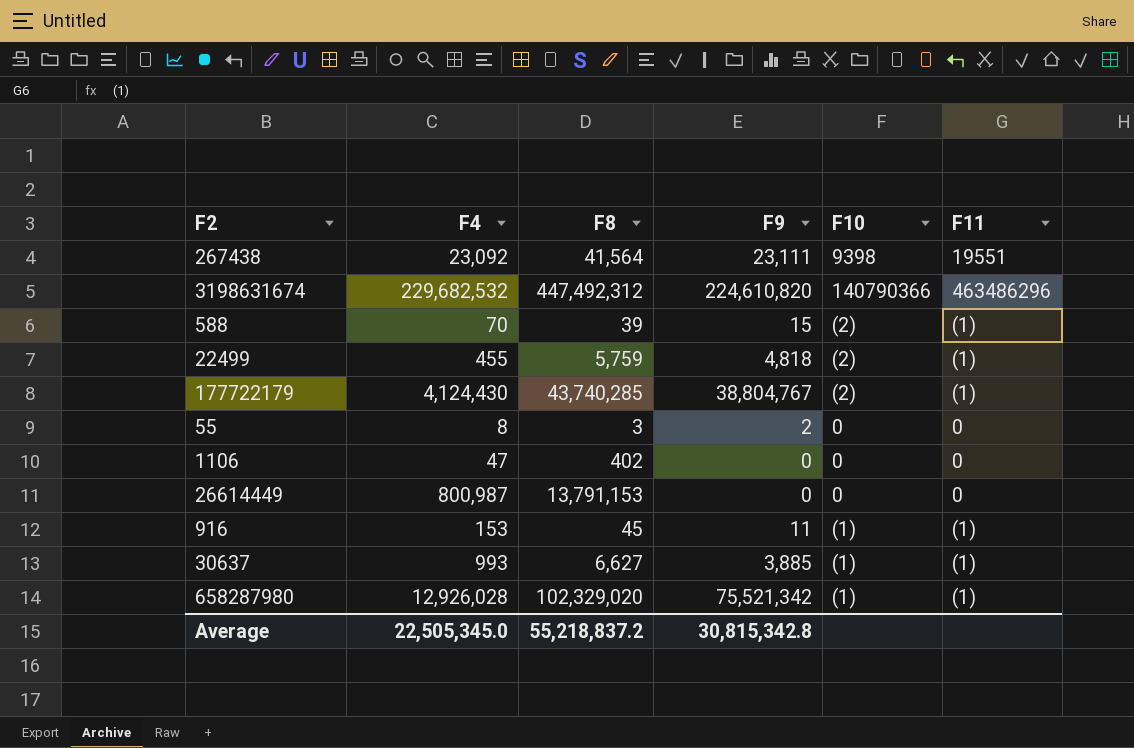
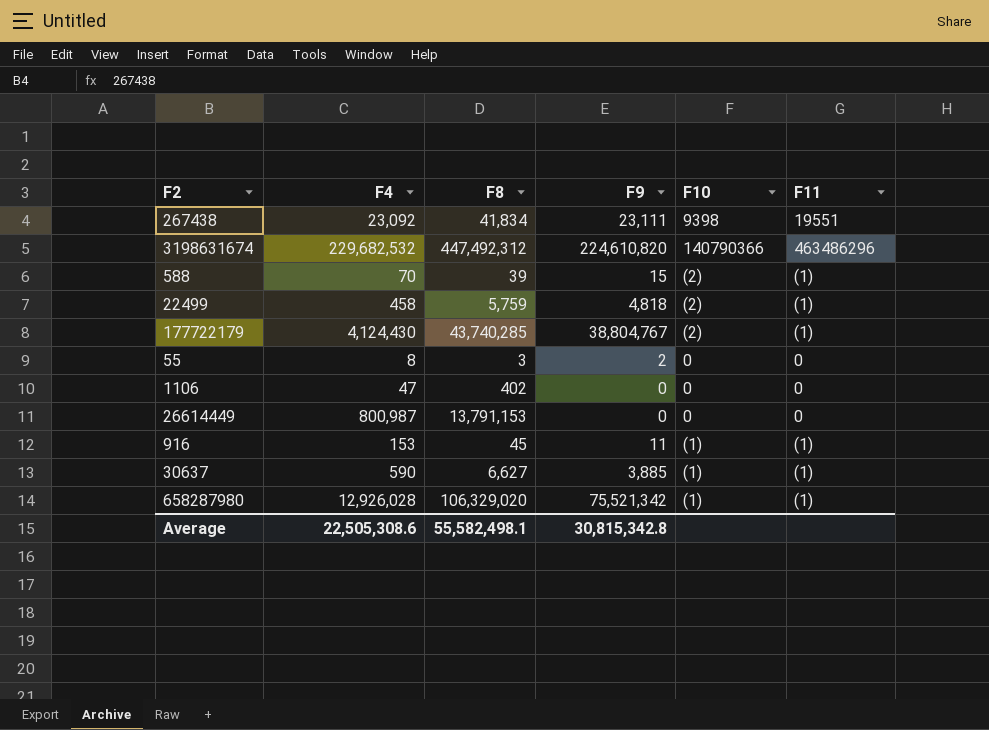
267438 | F8: 41,564 -> 41,834
22499 | F4: 455 -> 458
30637 | F4: 993 -> 590
658287980 | F8: 102,329,020 -> 106,329,020
Average | F4: 22,505,345.0 -> 22,505,308.6
Average | F8: 55,218,837.2 -> 55,582,498.1

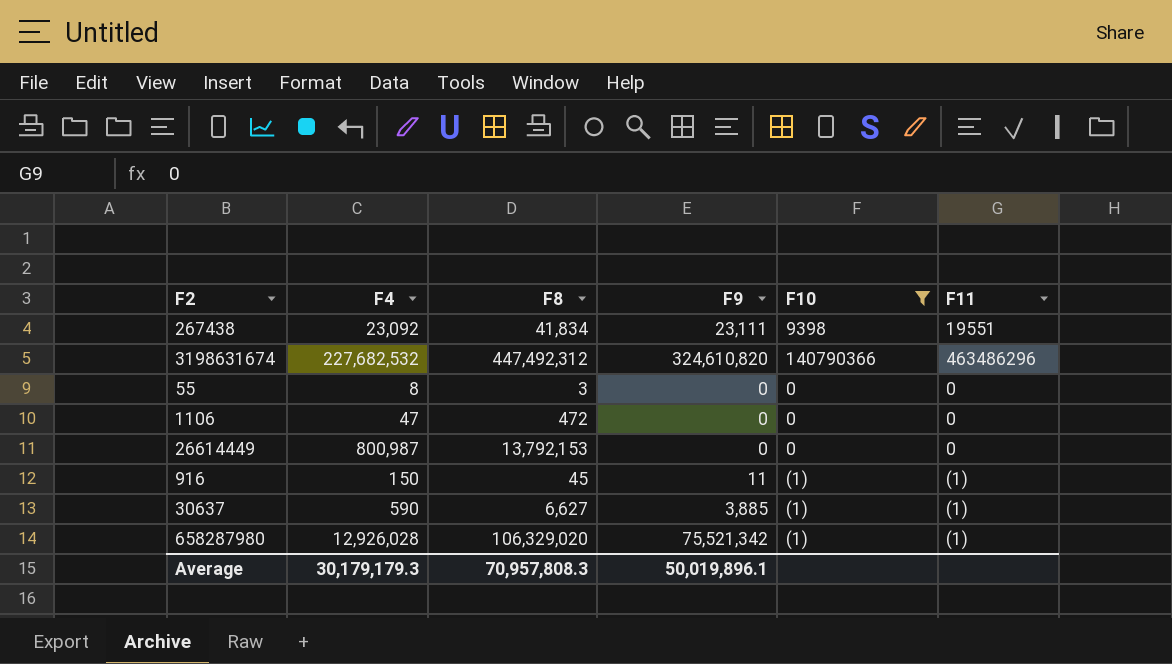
filter: none -> F10 != (2)
3198631674 | F4: 229,682,532 -> 227,682,532
3198631674 | F9: 224,610,820 -> 324,610,820
55 | F9: 2 -> 0
1106 | F8: 402 -> 472
26614449 | F8: 13,791,153 -> 13,792,153
916 | F4: 153 -> 150
Average | F4: 22,505,308.6 -> 30,179,179.3
Average | F8: 55,582,498.1 -> 70,957,808.3
Average | F9: 30,815,342.8 -> 50,019,896.1

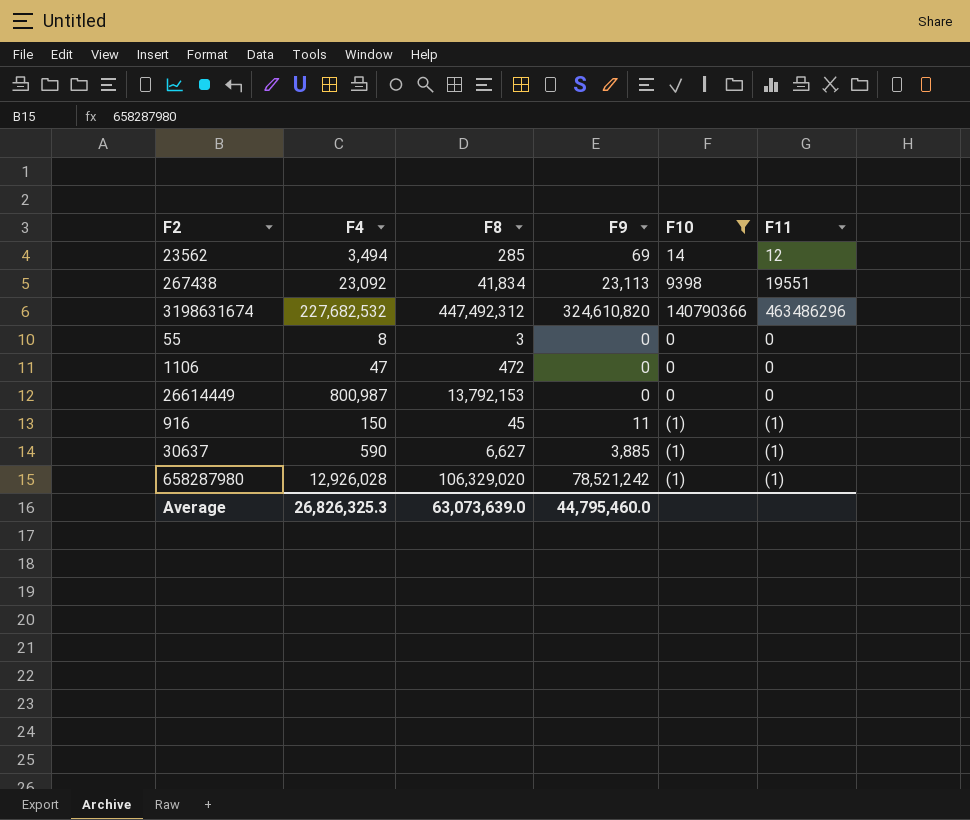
row 23562: none -> 3,494 | 285 | 69 | 14 | 12
267438 | F9: 23,111 -> 23,113
658287980 | F9: 75,521,342 -> 78,521,242
Average | F4: 30,179,179.3 -> 26,826,325.3
Average | F8: 70,957,808.3 -> 63,073,639.0
Average | F9: 50,019,896.1 -> 44,795,460.0

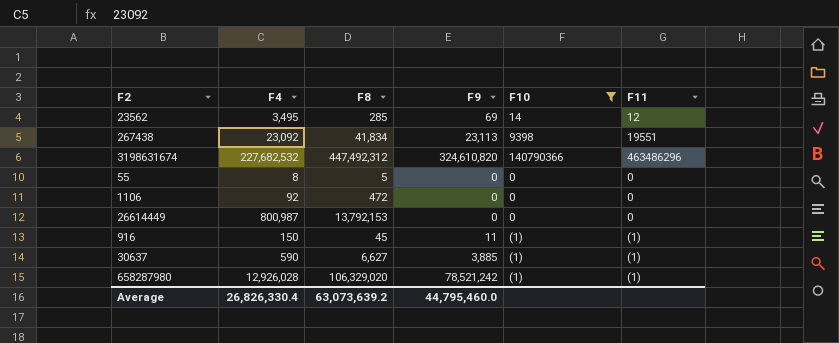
23562 | F4: 3,494 -> 3,495
55 | F8: 3 -> 5
1106 | F4: 47 -> 92
Average | F4: 26,826,325.3 -> 26,826,330.4
Average | F8: 63,073,639.0 -> 63,073,639.2

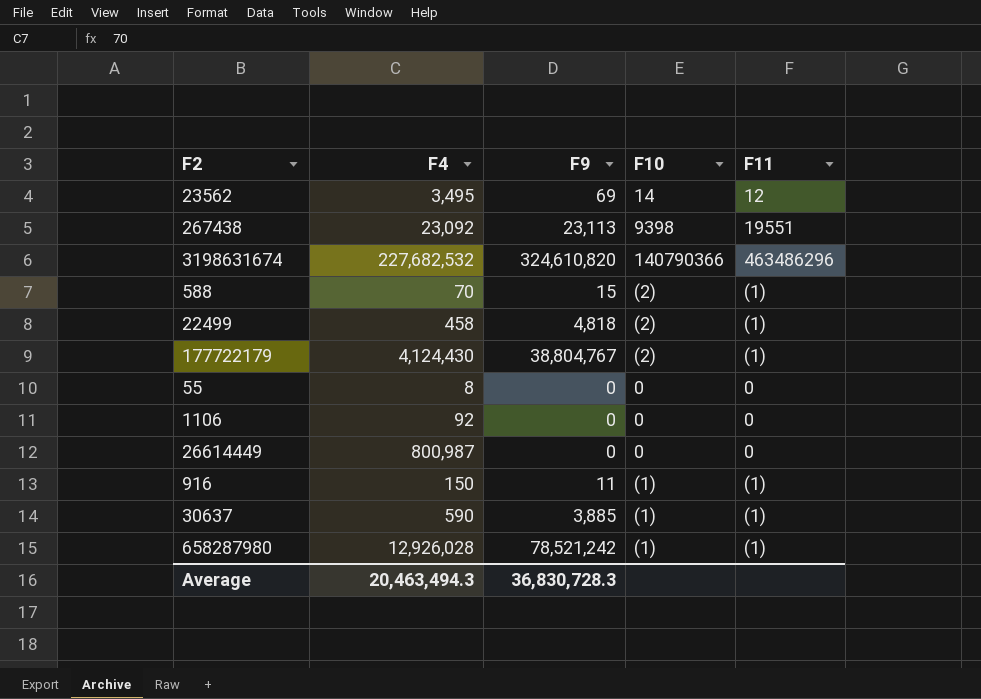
filter: F10 != (2) -> none
column F8 | position: 3 -> none
Average | F4: 26,826,330.4 -> 20,463,494.3
Average | F9: 44,795,460.0 -> 36,830,728.3

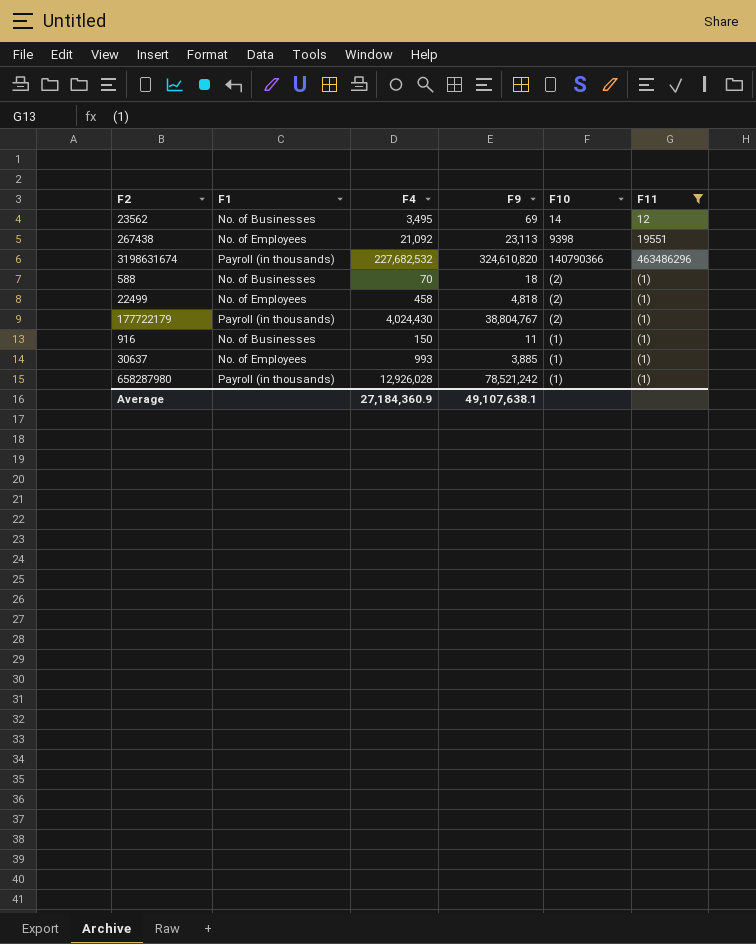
filter: none -> F11 != 0
column F1 | position: none -> 2
267438 | F4: 23,092 -> 21,092
588 | F9: 15 -> 18
177722179 | F4: 4,124,430 -> 4,024,430
30637 | F4: 590 -> 993
Average | F4: 20,463,494.3 -> 27,184,360.9
Average | F9: 36,830,728.3 -> 49,107,638.1

